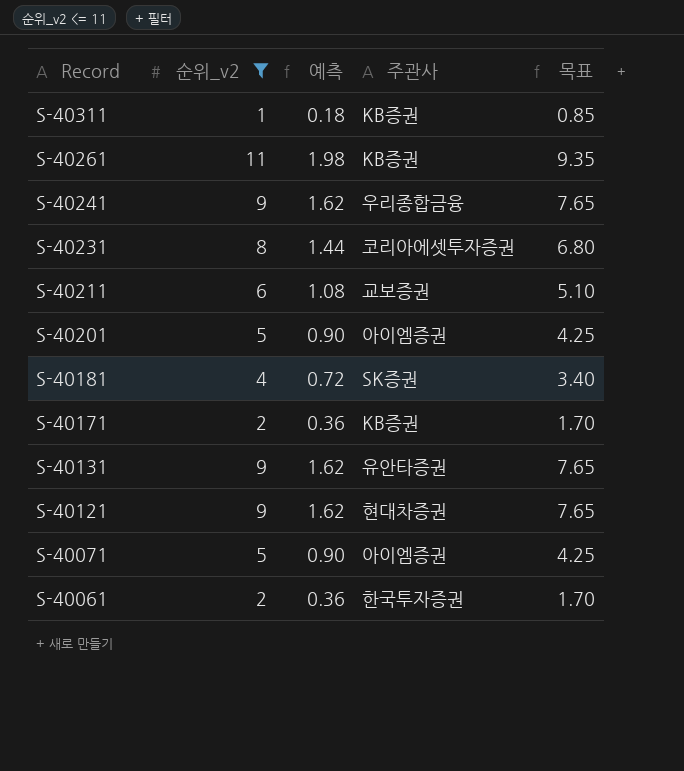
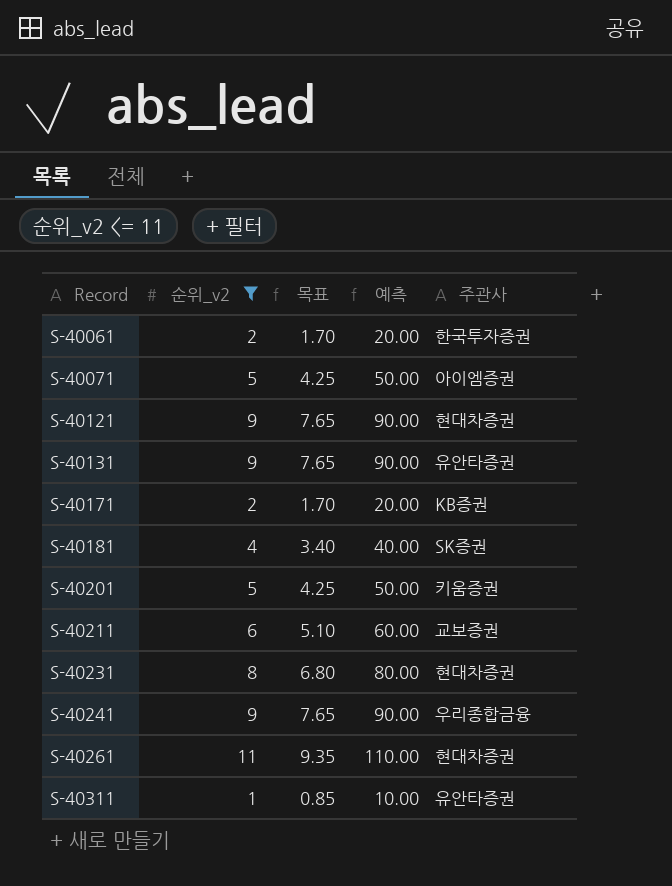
row order: Record descending -> Record ascending
column 목표 | position: 5 -> 3
column 예측 | formula: [순위_v2] * 0.18 -> [순위_v2] * 10
S-40201 | 주관사: 아이엠증권 -> 키움증권
S-40231 | 주관사: 코리아에셋투자증권 -> 현대차증권
S-40261 | 주관사: KB증권 -> 현대차증권
S-40311 | 주관사: KB증권 -> 유안타증권

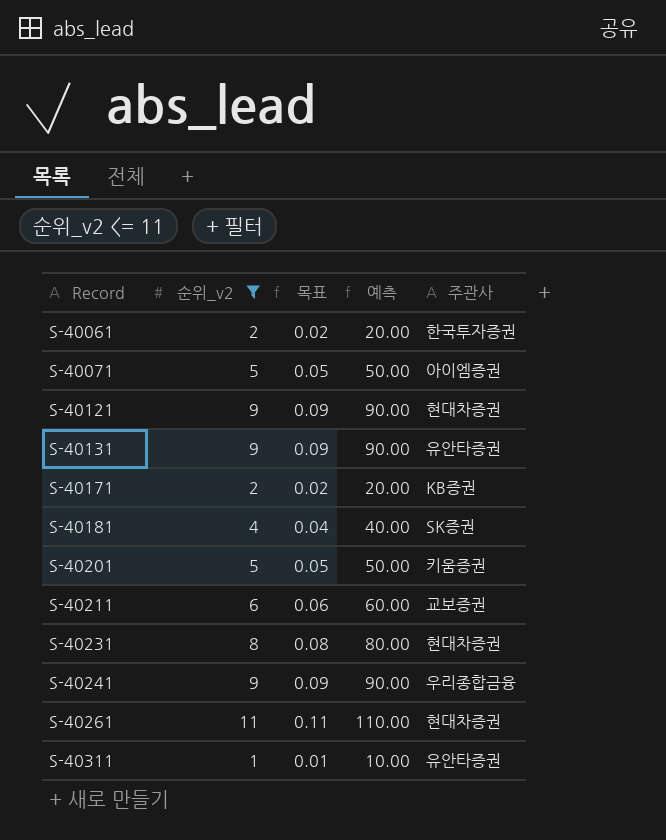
column 목표 | formula: [순위_v2] * 0.85 -> [순위_v2] * 0.01

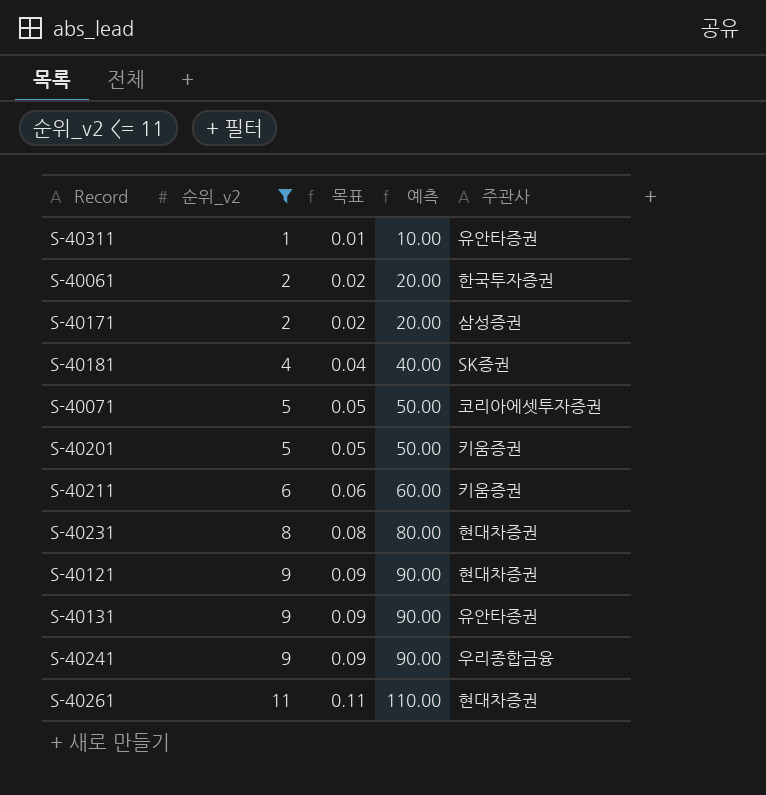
row order: Record ascending -> 순위_v2 ascending
S-40171 | 주관사: KB증권 -> 삼성증권
S-40071 | 주관사: 아이엠증권 -> 코리아에셋투자증권
S-40211 | 주관사: 교보증권 -> 키움증권

